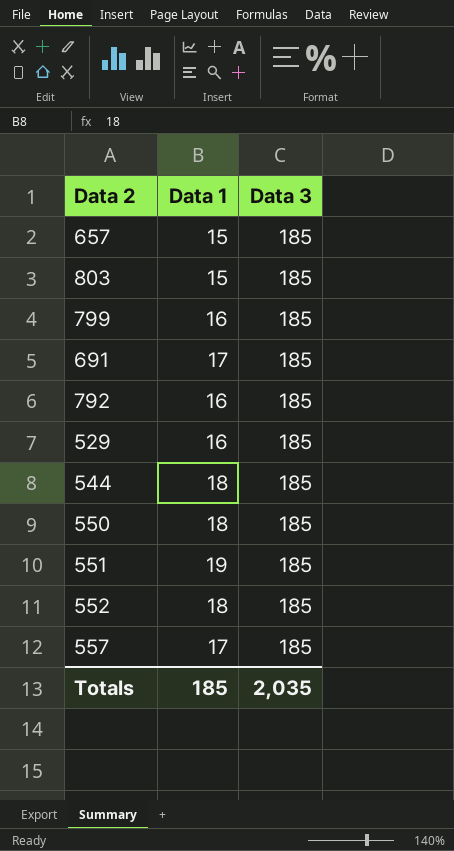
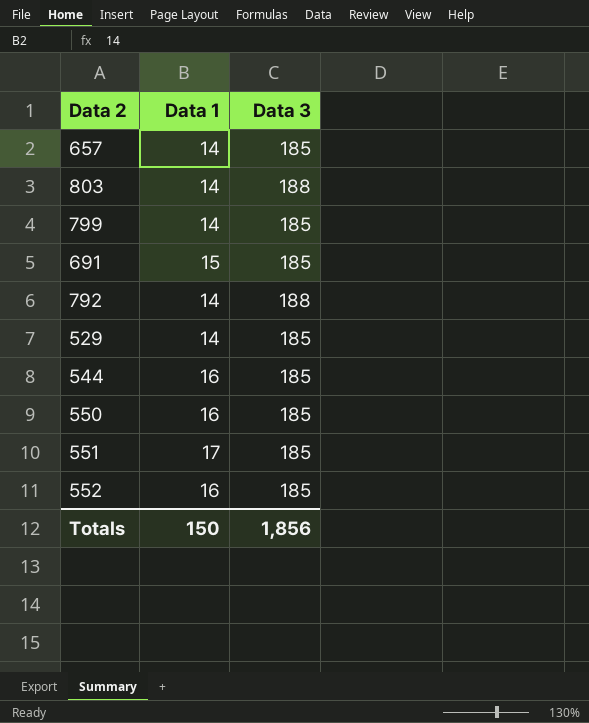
row 557: 17 | 185 -> none
657 | Data 1: 15 -> 14
803 | Data 1: 15 -> 14
803 | Data 3: 185 -> 188
799 | Data 1: 16 -> 14
691 | Data 1: 17 -> 15
792 | Data 1: 16 -> 14
792 | Data 3: 185 -> 188
529 | Data 1: 16 -> 14
544 | Data 1: 18 -> 16
550 | Data 1: 18 -> 16
551 | Data 1: 19 -> 17
552 | Data 1: 18 -> 16
Totals | Data 1: 185 -> 150
Totals | Data 3: 2,035 -> 1,856

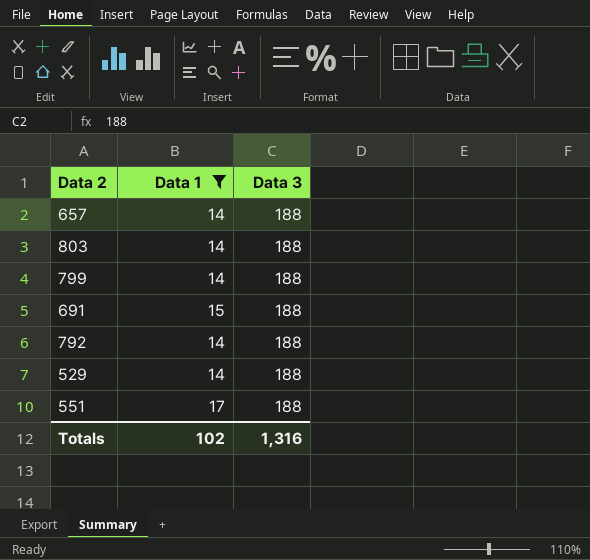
filter: none -> Data 1 != 16
657 | Data 3: 185 -> 188
799 | Data 3: 185 -> 188
691 | Data 3: 185 -> 188
529 | Data 3: 185 -> 188
551 | Data 3: 185 -> 188
Totals | Data 1: 150 -> 102
Totals | Data 3: 1,856 -> 1,316

